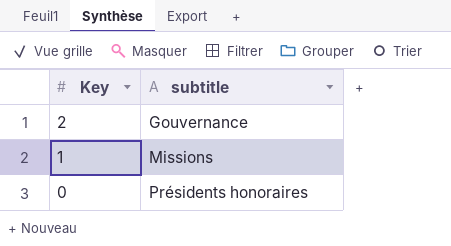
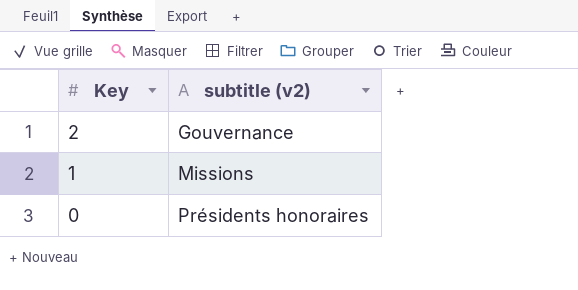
column name: subtitle -> subtitle (v2)

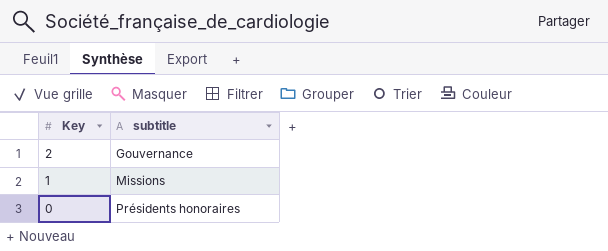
column name: subtitle (v2) -> subtitle

